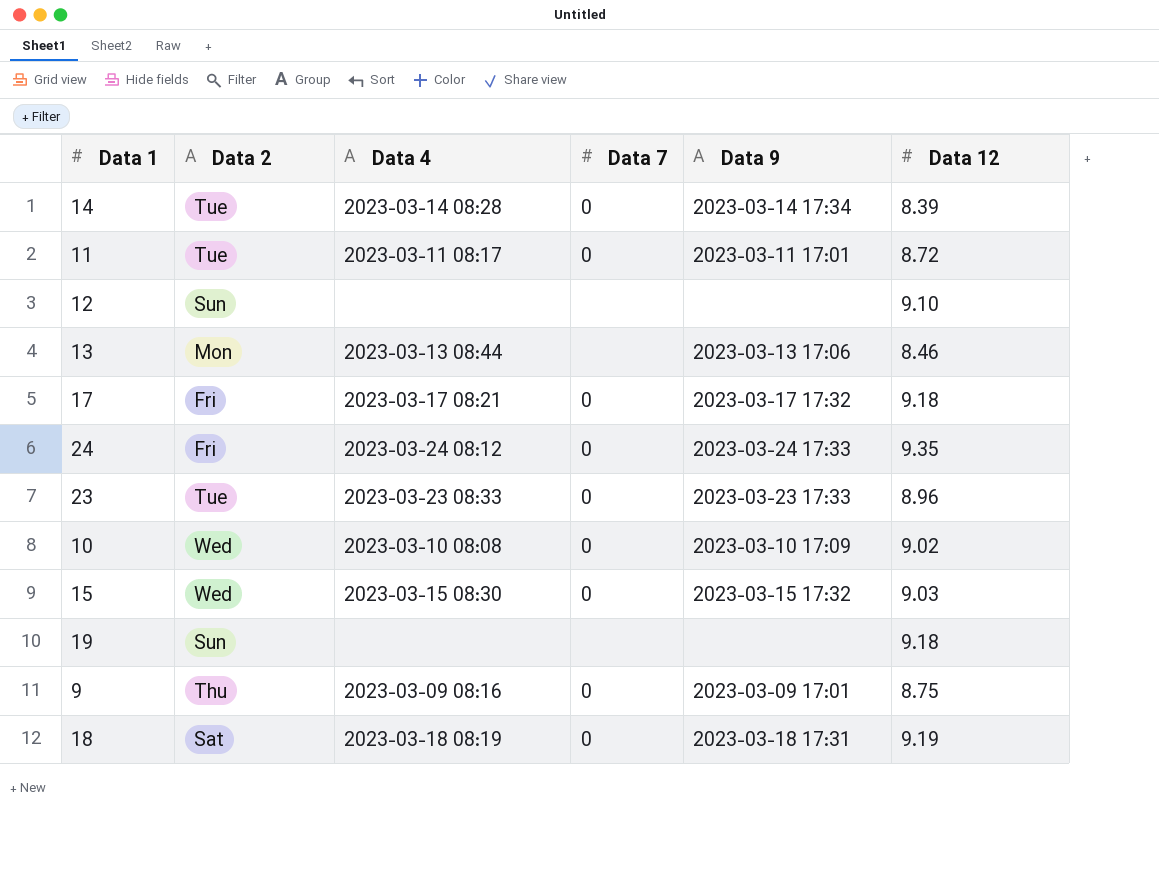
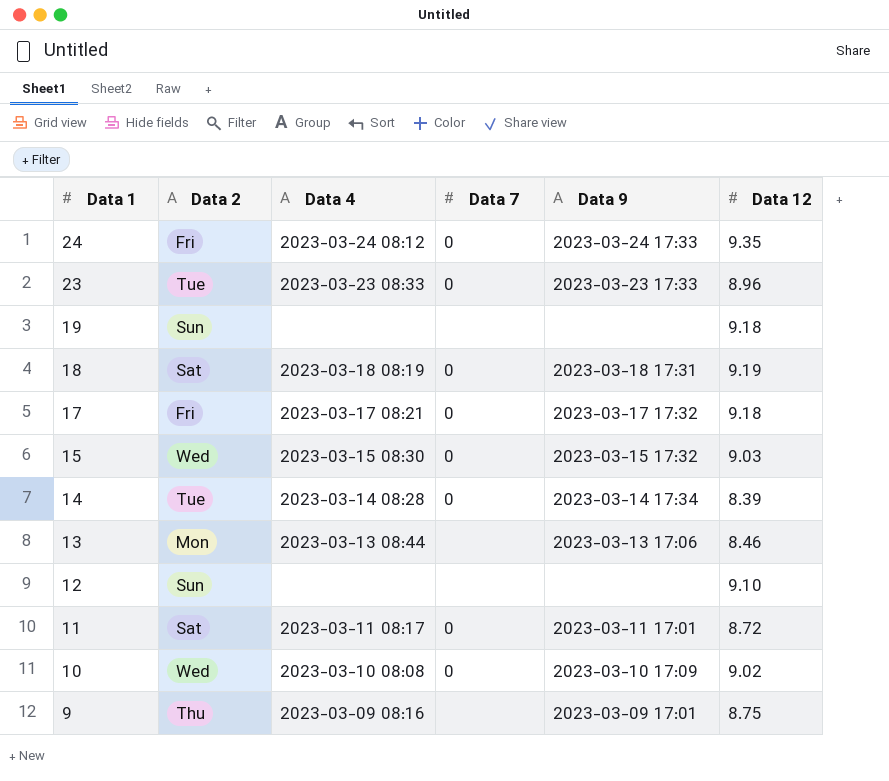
row order: none -> Data 1 descending
11 | Data 2: Tue -> Sat
9 | Data 7: 0 -> none

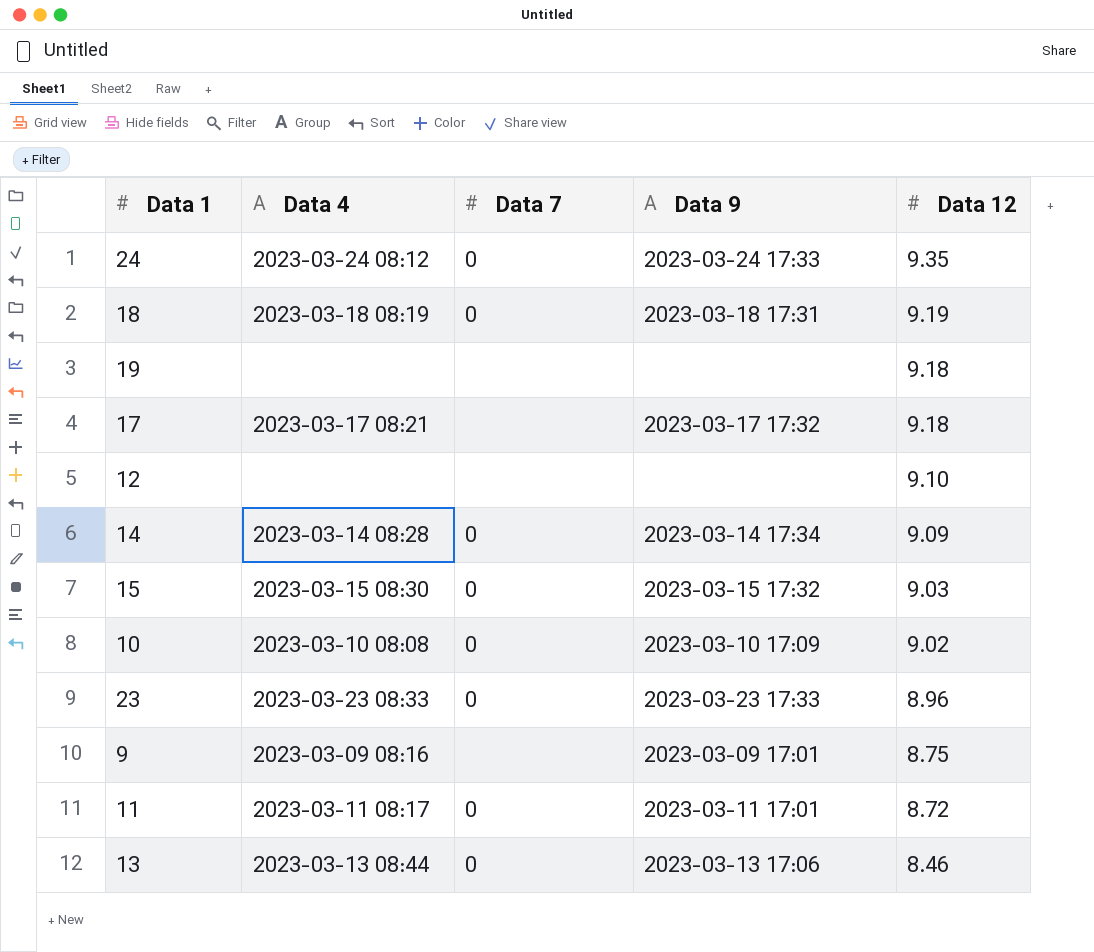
row order: Data 1 descending -> Data 12 descending
column Data 2 | position: 2 -> none
17 | Data 7: 0 -> none
14 | Data 12: 8.39 -> 9.09
13 | Data 7: none -> 0

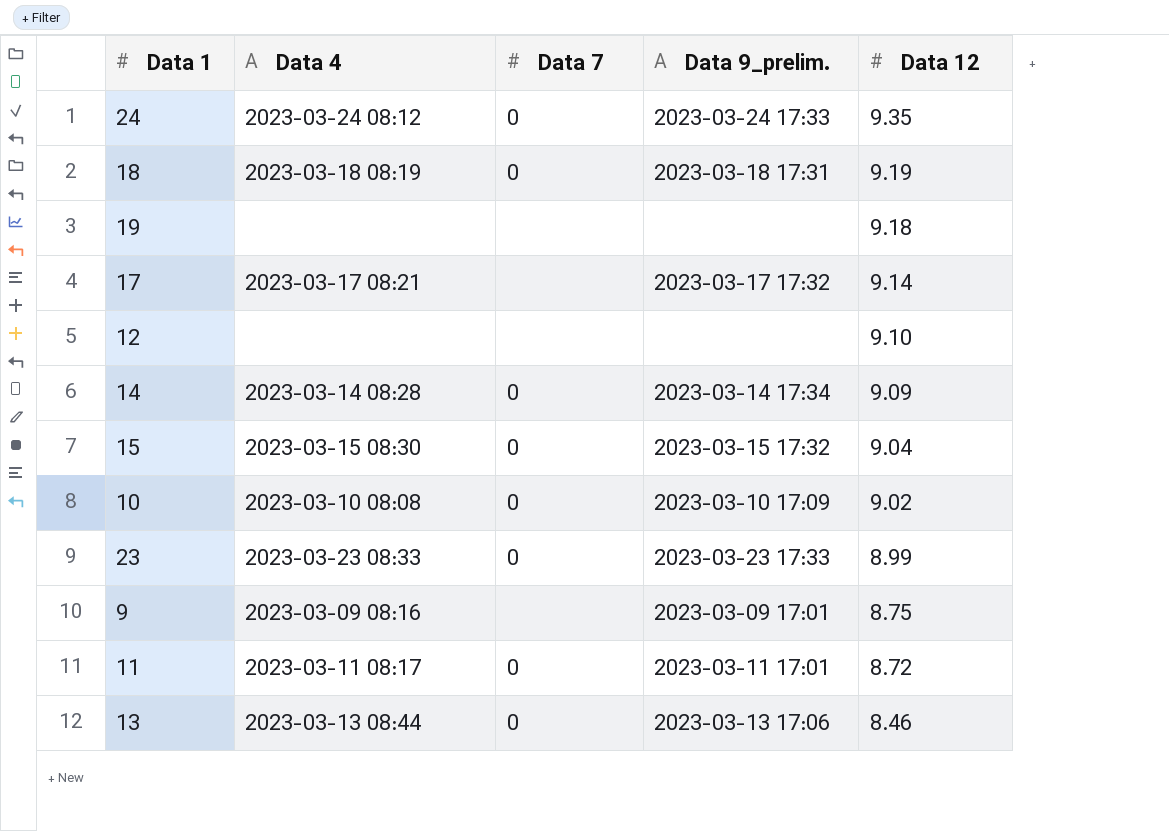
column name: Data 9 -> Data 9_prelim.
17 | Data 12: 9.18 -> 9.14
15 | Data 12: 9.03 -> 9.04
23 | Data 12: 8.96 -> 8.99

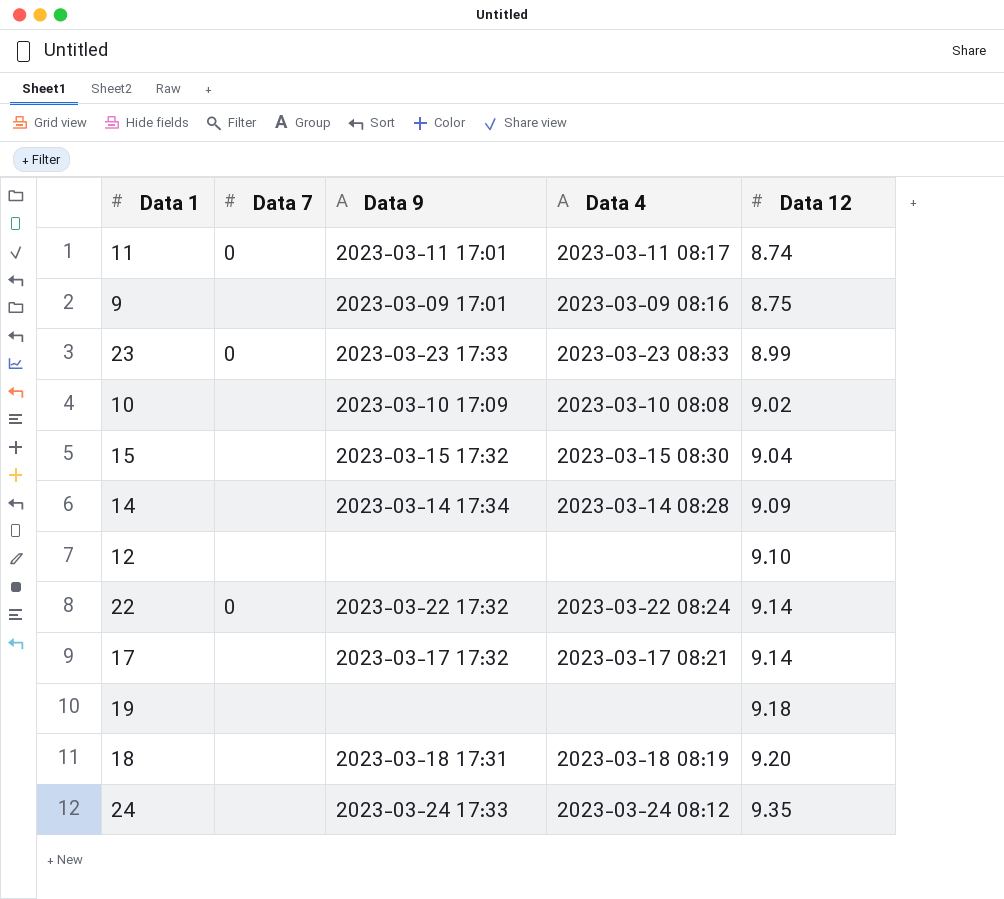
row order: Data 12 descending -> Data 12 ascending
column name: Data 9_prelim. -> Data 9
column Data 4 | position: 2 -> 4
row 13: 2023-03-13 08:44 | 0 | 2023-03-13 17:06 | 8.46 -> none
11 | Data 12: 8.72 -> 8.74
10 | Data 7: 0 -> none
15 | Data 7: 0 -> none
14 | Data 7: 0 -> none
row 22: none -> 0 | 2023-03-22 17:32 | 2023-03-22 08:24 | 9.14
18 | Data 7: 0 -> none
18 | Data 12: 9.19 -> 9.20
24 | Data 7: 0 -> none

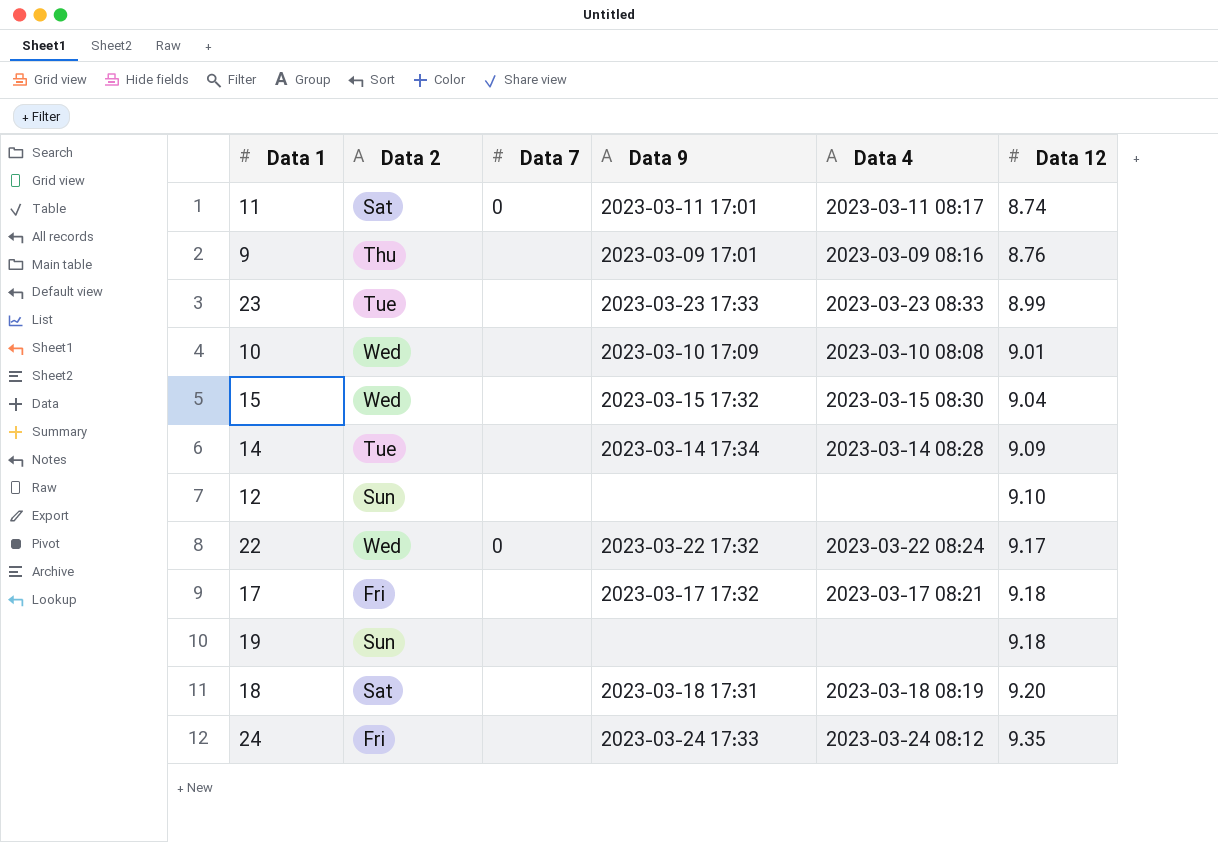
column Data 2 | position: none -> 2
9 | Data 12: 8.75 -> 8.76
23 | Data 7: 0 -> none
10 | Data 12: 9.02 -> 9.01
22 | Data 12: 9.14 -> 9.17
17 | Data 12: 9.14 -> 9.18

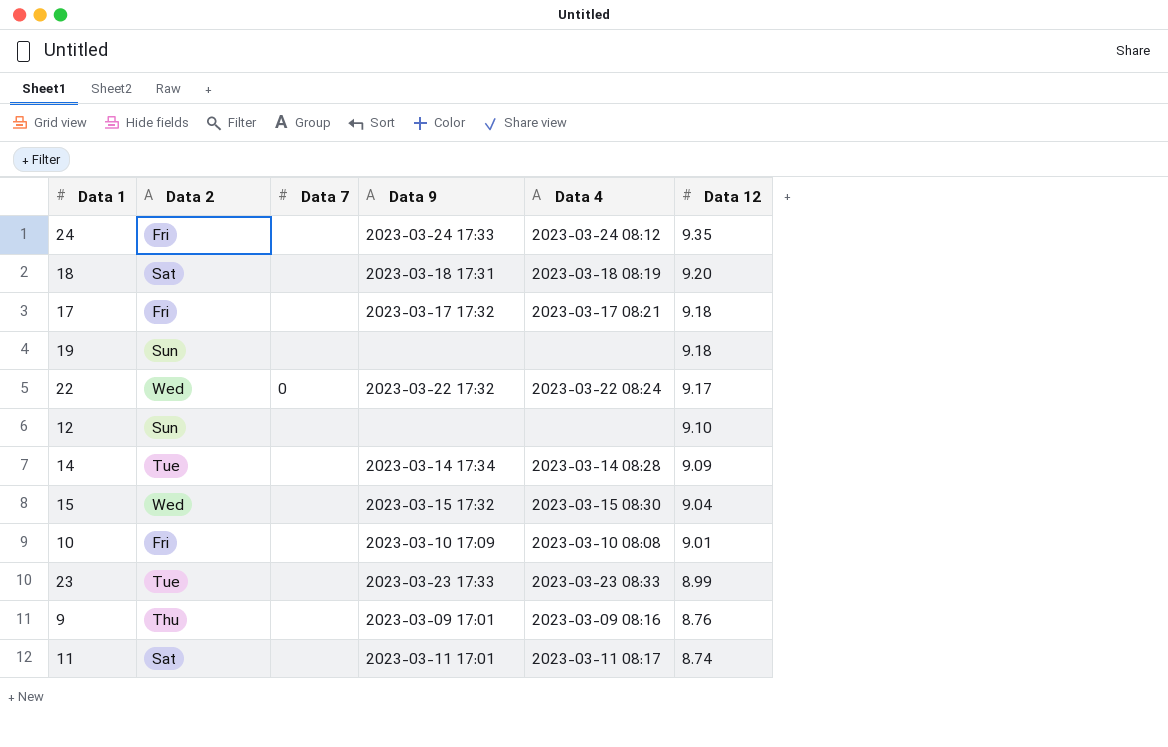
row order: Data 12 ascending -> Data 12 descending
10 | Data 2: Wed -> Fri
11 | Data 7: 0 -> none

